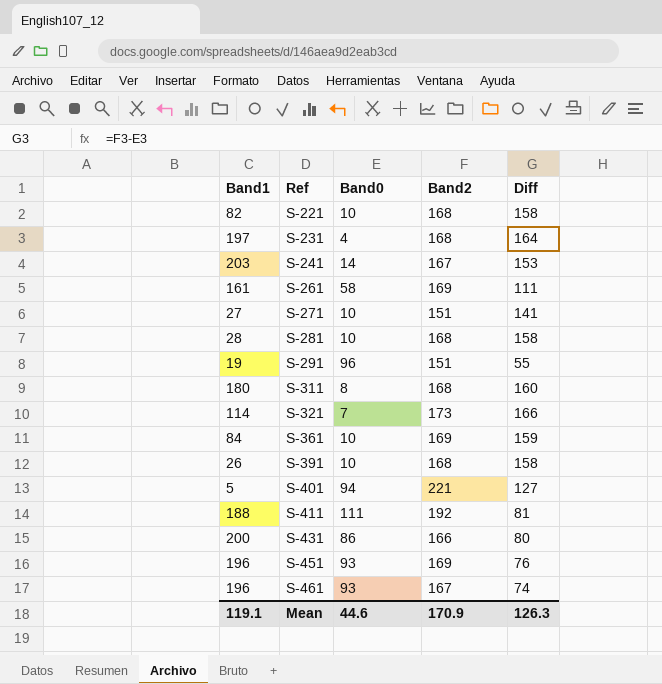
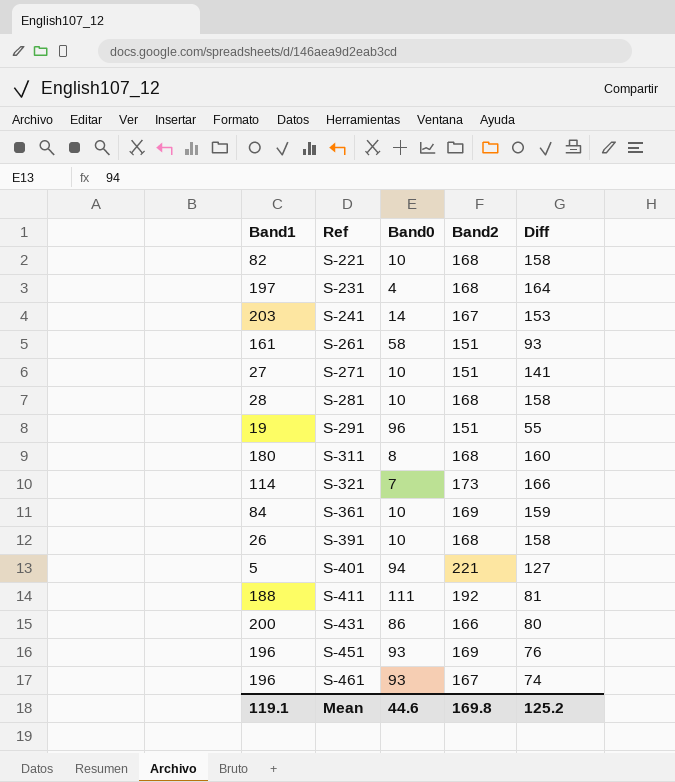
S-261 | Band2: 169 -> 151
S-261 | Diff: 111 -> 93
Mean | Band2: 170.9 -> 169.8
Mean | Diff: 126.3 -> 125.2

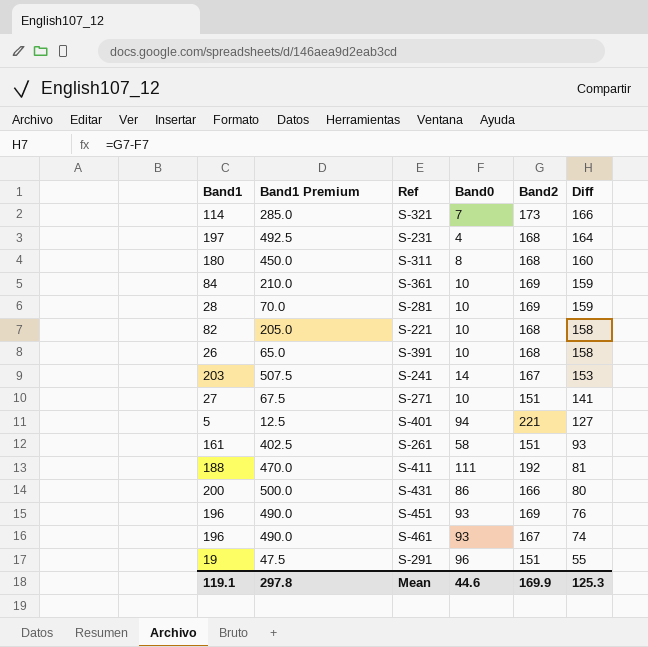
row order: Ref ascending -> Diff descending
column Band1 Premium | formula: none -> [Band1] * 2.5
S-281 | Band2: 168 -> 169
S-281 | Diff: 158 -> 159
Mean | Band2: 169.8 -> 169.9
Mean | Diff: 125.2 -> 125.3

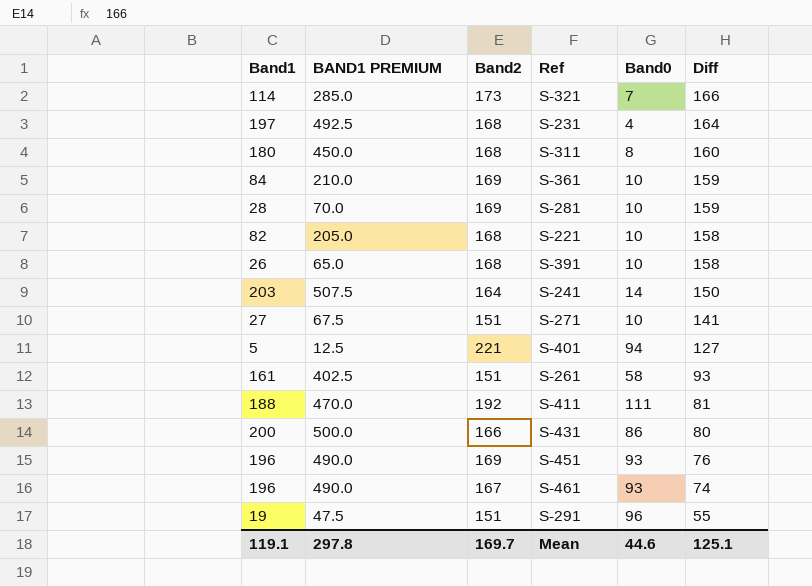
column name: Band1 Premium -> BAND1 PREMIUM
column Band2 | position: 5 -> 3
S-241 | Band2: 167 -> 164
S-241 | Diff: 153 -> 150
Mean | Band2: 169.9 -> 169.7
Mean | Diff: 125.3 -> 125.1

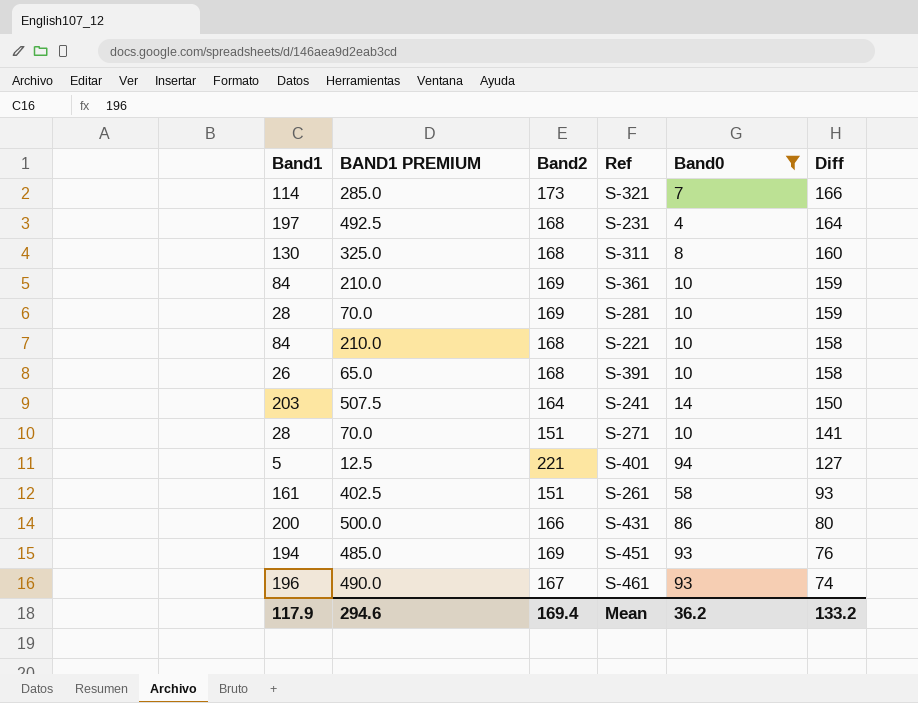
filter: none -> Band0 <= 94
S-311 | Band1: 180 -> 130
S-311 | BAND1 PREMIUM: 450.0 -> 325.0
S-221 | Band1: 82 -> 84
S-221 | BAND1 PREMIUM: 205.0 -> 210.0
S-271 | Band1: 27 -> 28
S-271 | BAND1 PREMIUM: 67.5 -> 70.0
S-451 | Band1: 196 -> 194
S-451 | BAND1 PREMIUM: 490.0 -> 485.0
Mean | Band1: 119.1 -> 117.9
Mean | BAND1 PREMIUM: 297.8 -> 294.6
Mean | Band2: 169.7 -> 169.4
Mean | Band0: 44.6 -> 36.2
Mean | Diff: 125.1 -> 133.2

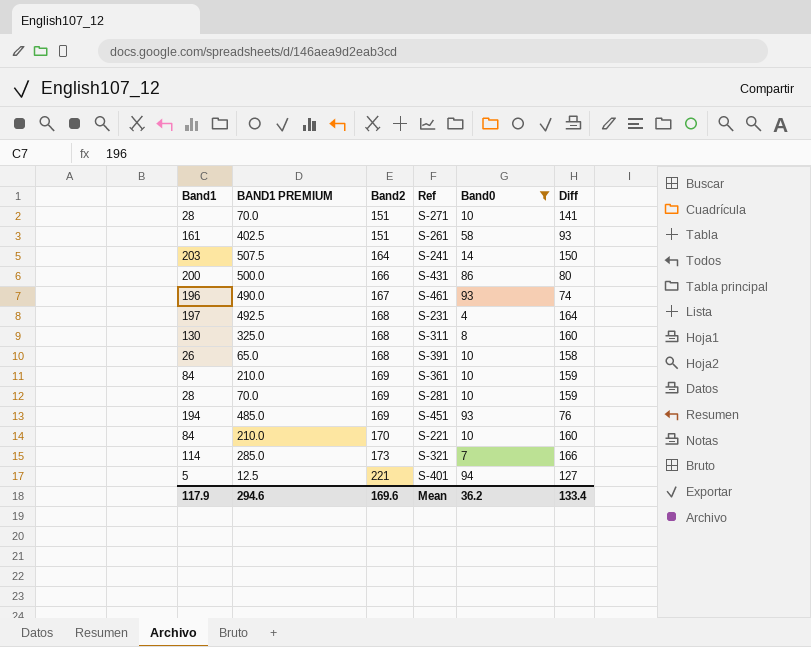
row order: Diff descending -> Band2 ascending
S-221 | Band2: 168 -> 170
S-221 | Diff: 158 -> 160
Mean | Band2: 169.4 -> 169.6
Mean | Diff: 133.2 -> 133.4

